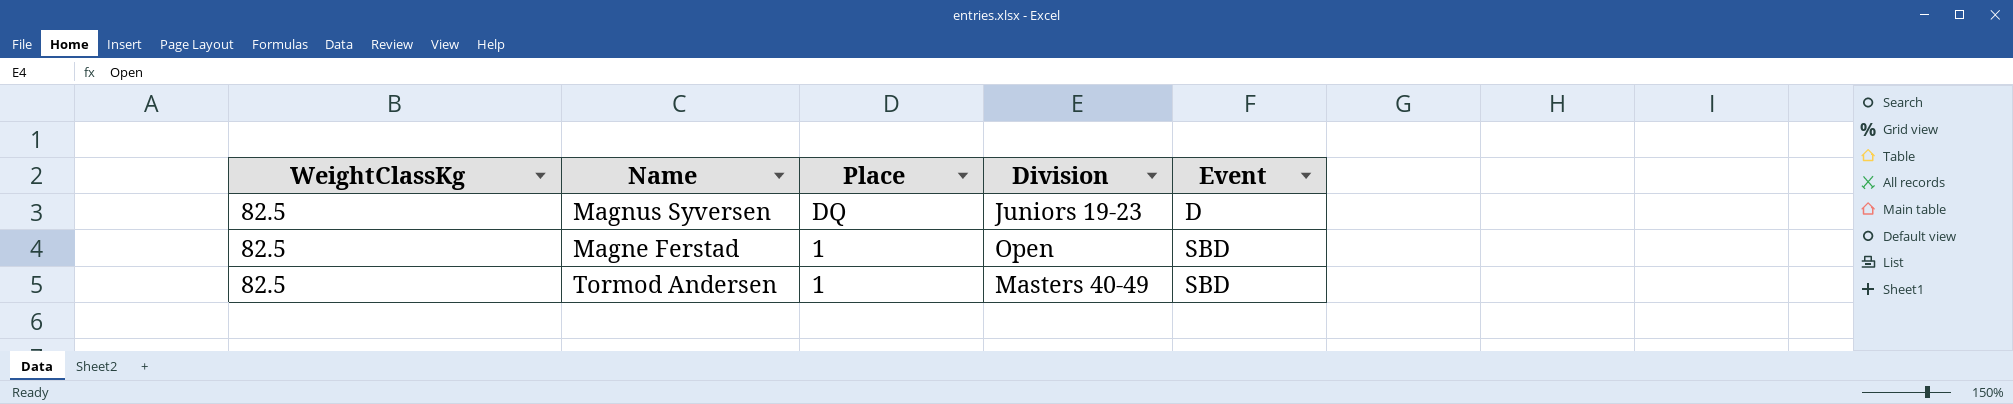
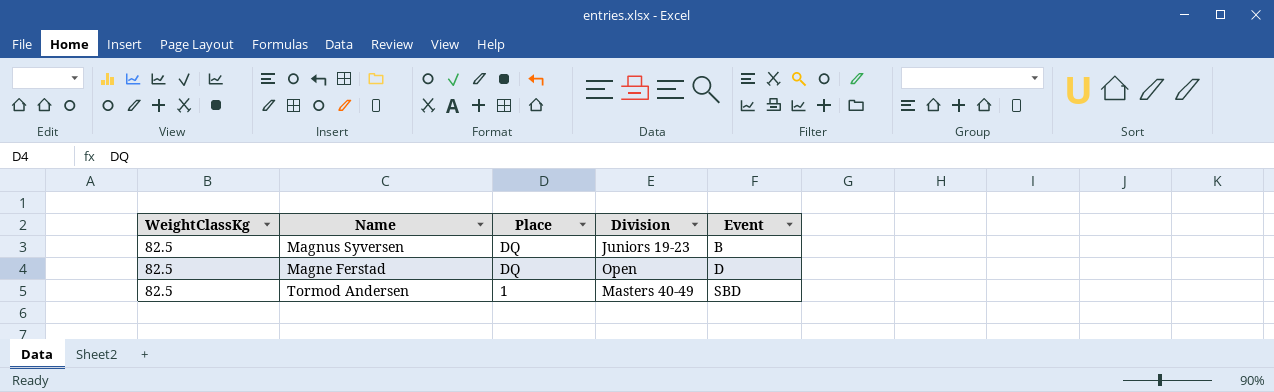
Magnus Syversen | Event: D -> B
Magne Ferstad | Place: 1 -> DQ
Magne Ferstad | Event: SBD -> D

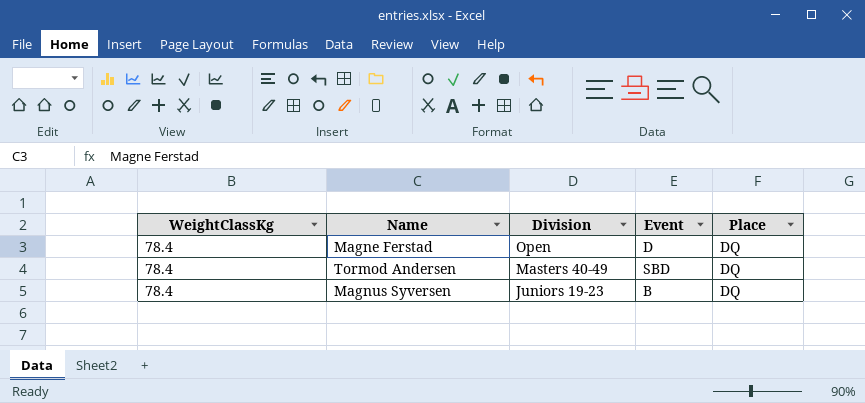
row order: Place descending -> Division descending
column Place | position: 3 -> 5
Magne Ferstad | WeightClassKg: 82.5 -> 78.4
Tormod Andersen | WeightClassKg: 82.5 -> 78.4
Tormod Andersen | Place: 1 -> DQ
Magnus Syversen | WeightClassKg: 82.5 -> 78.4

